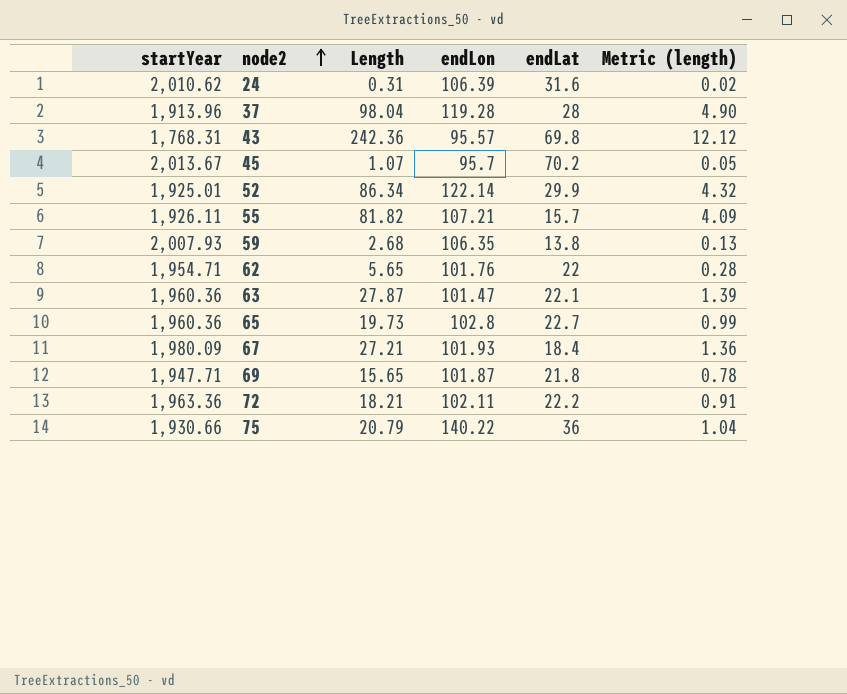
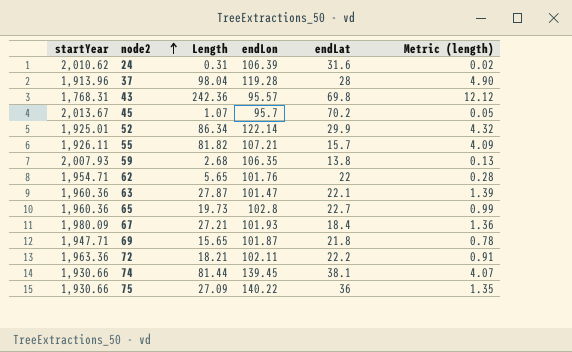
row 74: none -> 1,930.66 | 81.44 | 139.45 | 38.1 | 4.07
75 | Length: 20.79 -> 27.09
75 | Metric (length): 1.04 -> 1.35

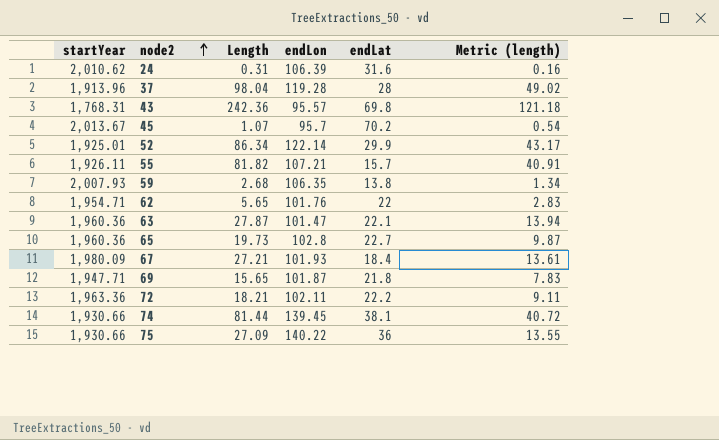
column Metric (length) | formula: [Length] * 0.05 -> [Length] * 0.5

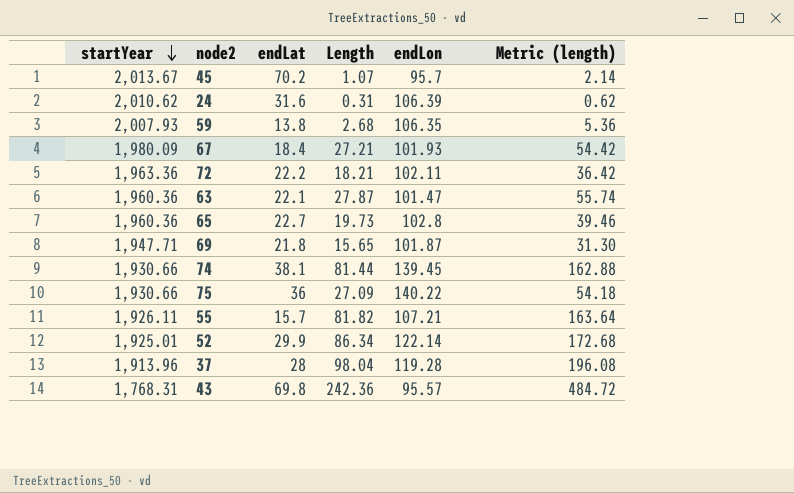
row order: node2 ascending -> startYear descending
column endLat | position: 5 -> 3
column Metric (length) | formula: [Length] * 0.5 -> [Length] * 2
row 62: 1,954.71 | 5.65 | 101.76 | 22 | 2.83 -> none

